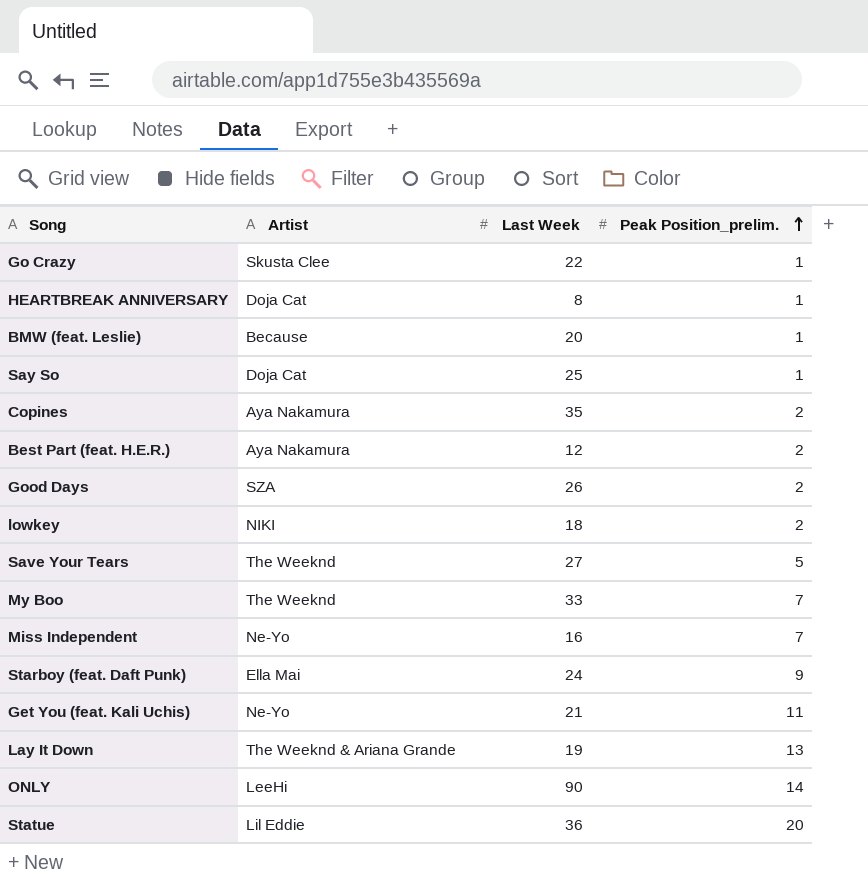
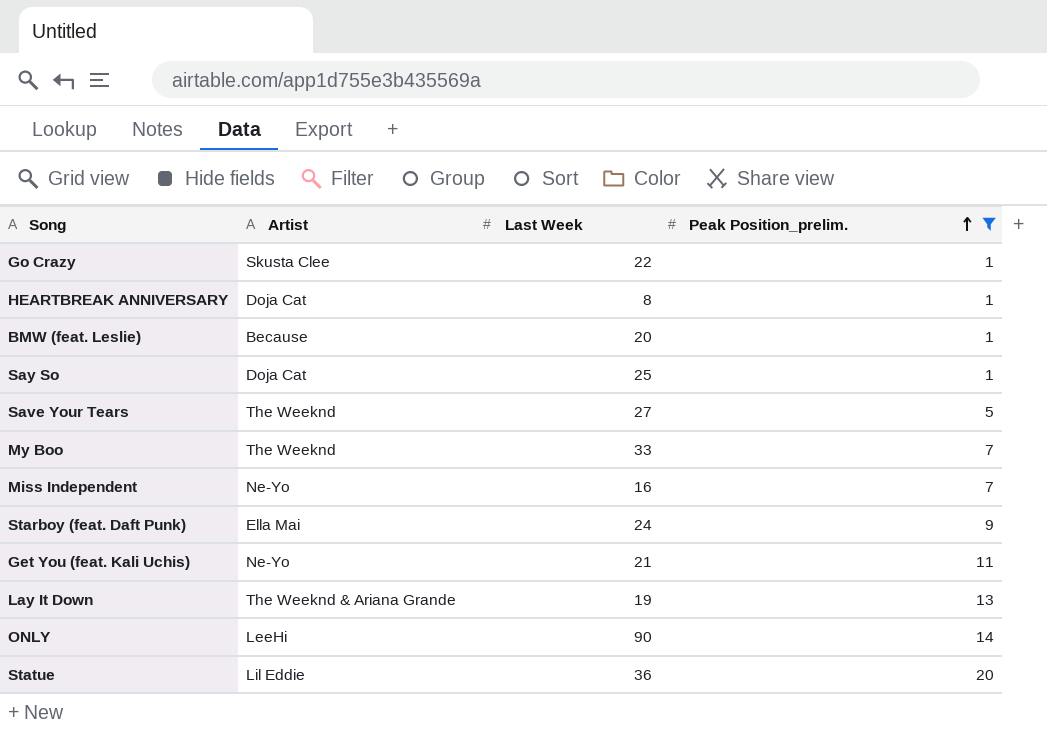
filter: none -> Peak Position_prelim. != 2

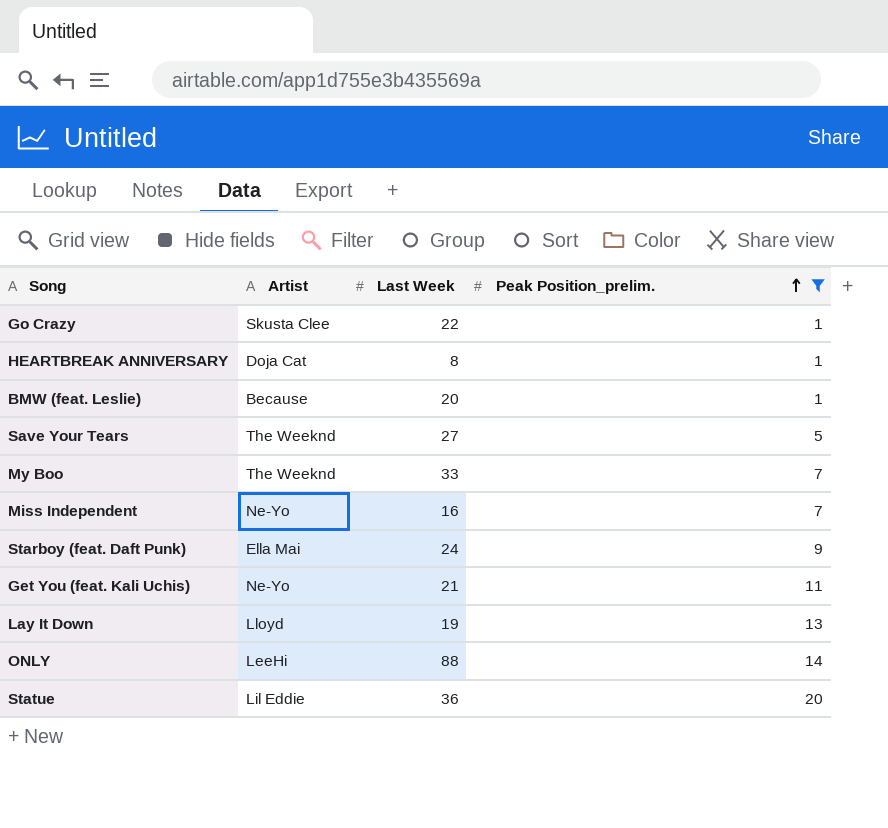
row Say So: Doja Cat | 25 | 1 -> none
Lay It Down | Artist: The Weeknd & Ariana Grande -> Lloyd
ONLY | Last Week: 90 -> 88

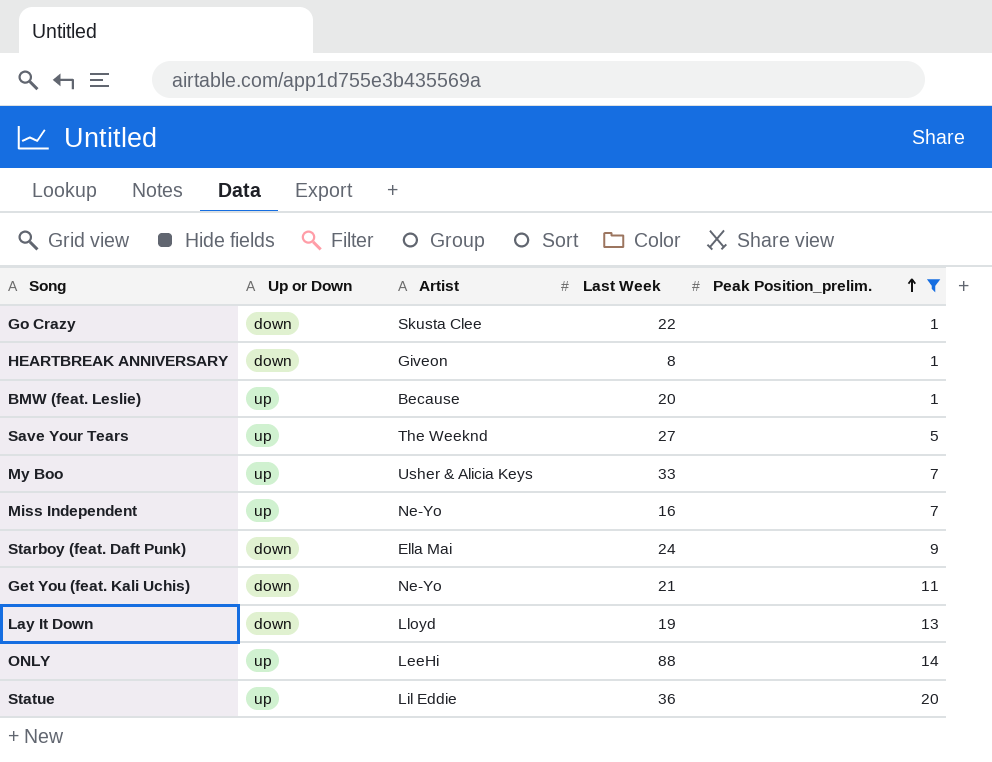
column Up or Down | position: none -> 2
HEARTBREAK ANNIVERSARY | Artist: Doja Cat -> Giveon
My Boo | Artist: The Weeknd -> Usher & Alicia Keys

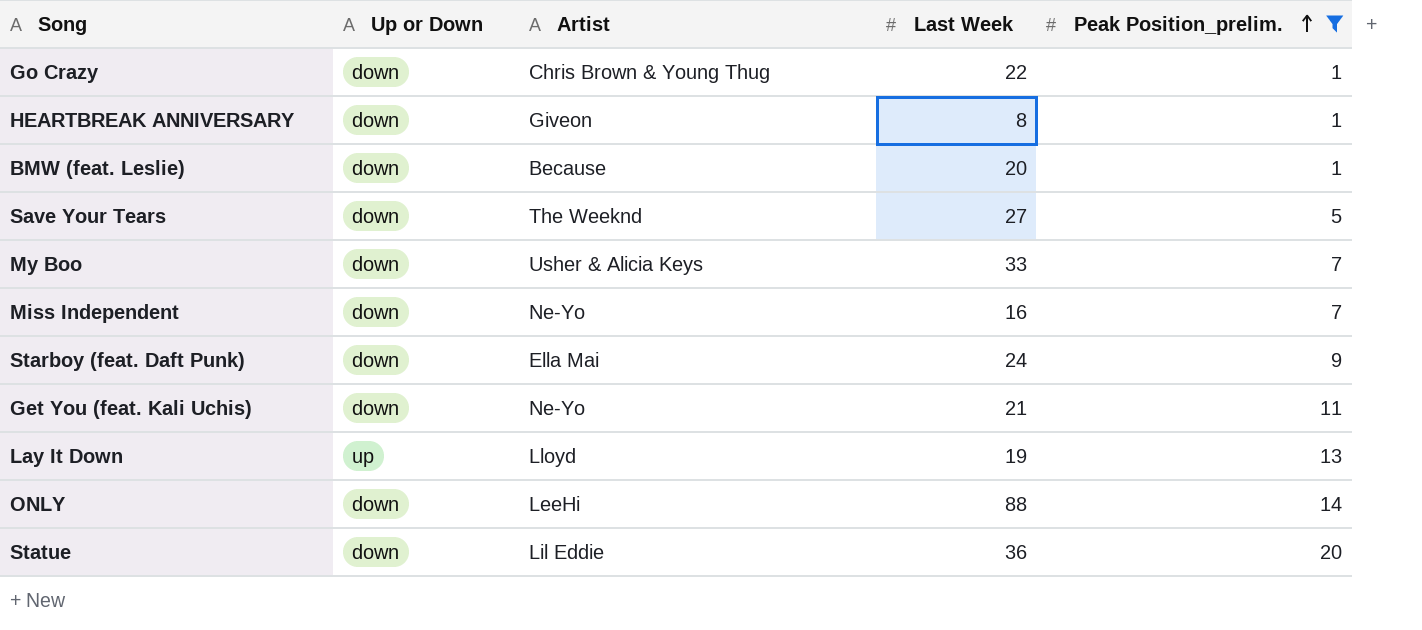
Go Crazy | Artist: Skusta Clee -> Chris Brown & Young Thug
BMW (feat. Leslie) | Up or Down: up -> down
Save Your Tears | Up or Down: up -> down
My Boo | Up or Down: up -> down
Miss Independent | Up or Down: up -> down
Lay It Down | Up or Down: down -> up
ONLY | Up or Down: up -> down
Statue | Up or Down: up -> down

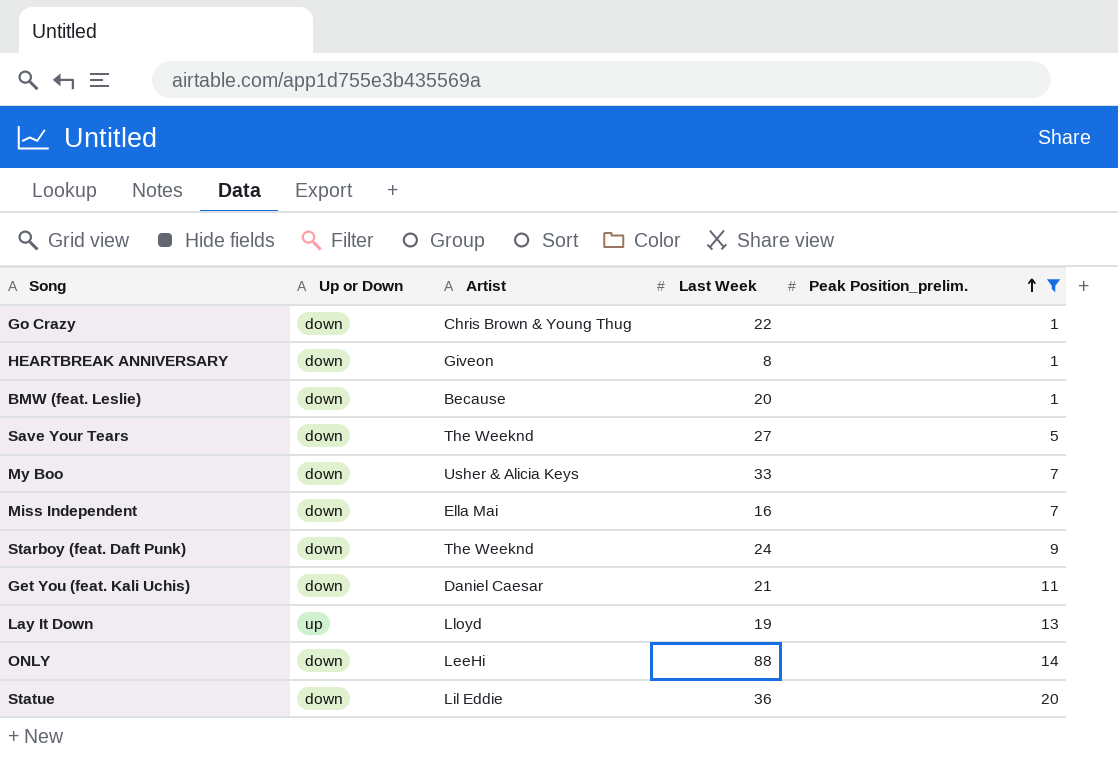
Miss Independent | Artist: Ne-Yo -> Ella Mai
Starboy (feat. Daft Punk) | Artist: Ella Mai -> The Weeknd
Get You (feat. Kali Uchis) | Artist: Ne-Yo -> Daniel Caesar

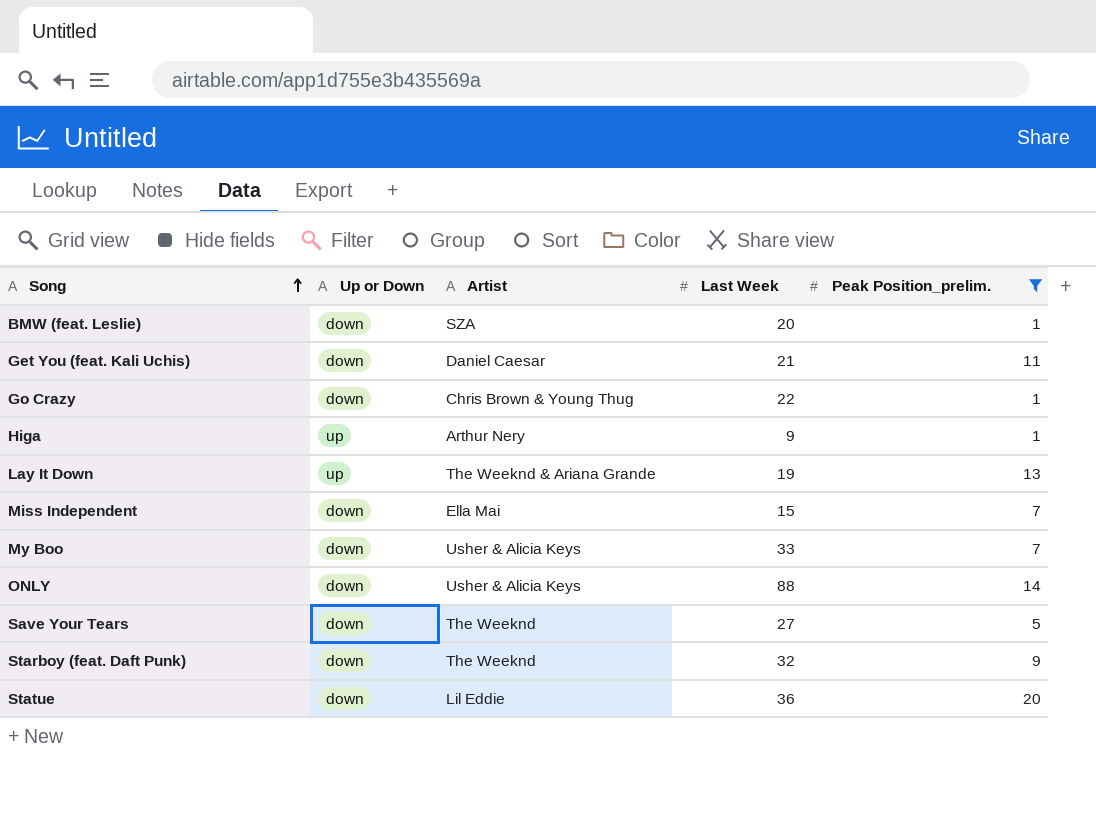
row order: Peak Position_prelim. ascending -> Song ascending
row HEARTBREAK ANNIVERSARY: down | Giveon | 8 | 1 -> none
BMW (feat. Leslie) | Artist: Because -> SZA
row Higa: none -> up | Arthur Nery | 9 | 1
Lay It Down | Artist: Lloyd -> The Weeknd & Ariana Grande
Miss Independent | Last Week: 16 -> 15
ONLY | Artist: LeeHi -> Usher & Alicia Keys
Starboy (feat. Daft Punk) | Last Week: 24 -> 32

